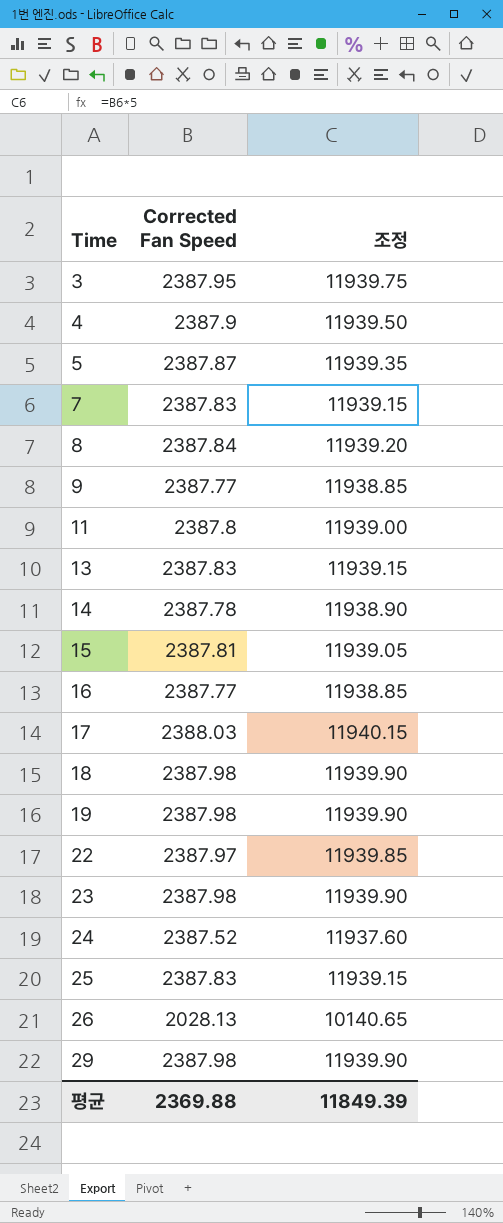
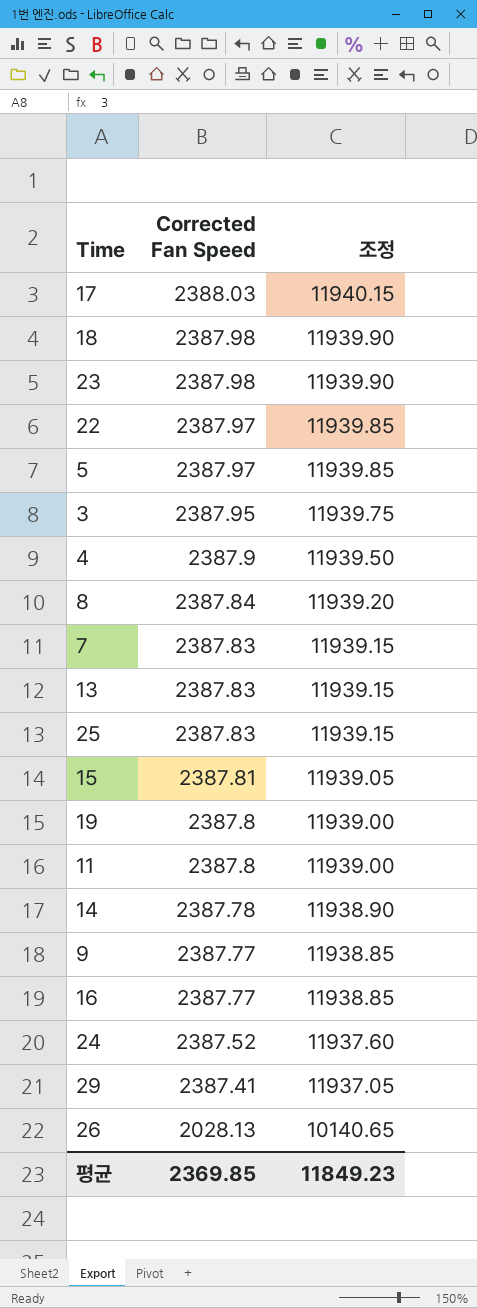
row order: Time ascending -> Corrected Fan Speed descending
5 | Corrected Fan Speed: 2387.87 -> 2387.97
5 | 조정: 11939.35 -> 11939.85
19 | Corrected Fan Speed: 2387.98 -> 2387.8
19 | 조정: 11939.90 -> 11939.00
29 | Corrected Fan Speed: 2387.98 -> 2387.41
29 | 조정: 11939.90 -> 11937.05
평균 | Corrected Fan Speed: 2369.88 -> 2369.85
평균 | 조정: 11849.39 -> 11849.23

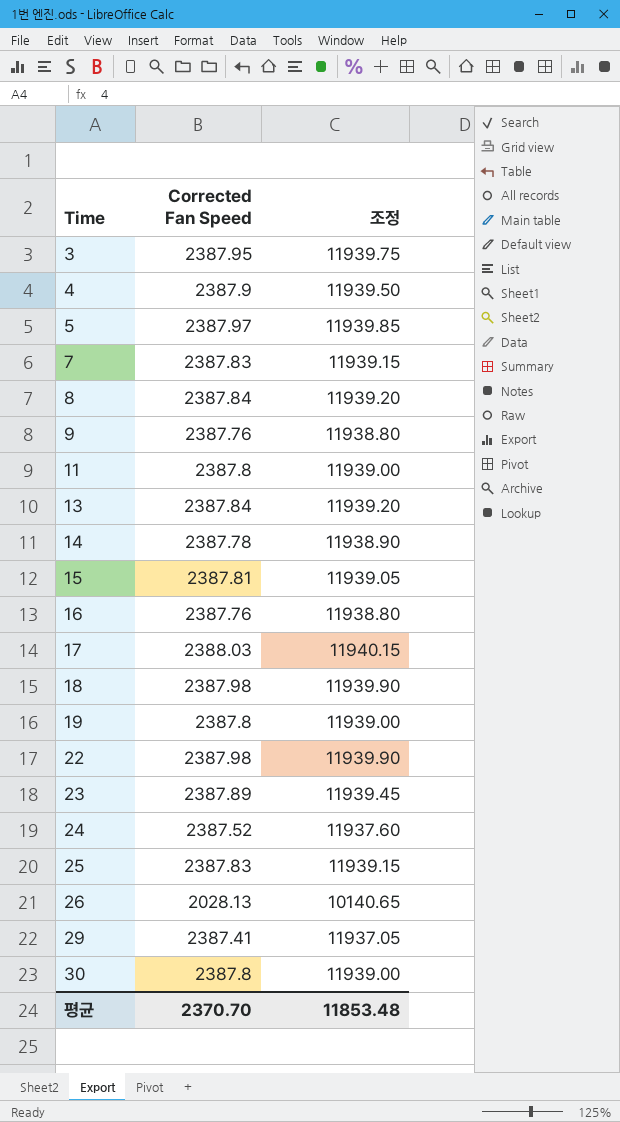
row order: Corrected Fan Speed descending -> Time ascending
9 | Corrected Fan Speed: 2387.77 -> 2387.76
9 | 조정: 11938.85 -> 11938.80
13 | Corrected Fan Speed: 2387.83 -> 2387.84
13 | 조정: 11939.15 -> 11939.20
16 | Corrected Fan Speed: 2387.77 -> 2387.76
16 | 조정: 11938.85 -> 11938.80
22 | Corrected Fan Speed: 2387.97 -> 2387.98
22 | 조정: 11939.85 -> 11939.90
23 | Corrected Fan Speed: 2387.98 -> 2387.89
23 | 조정: 11939.90 -> 11939.45
row 30: none -> 2387.8 | 11939.00
평균 | Corrected Fan Speed: 2369.85 -> 2370.70
평균 | 조정: 11849.23 -> 11853.48

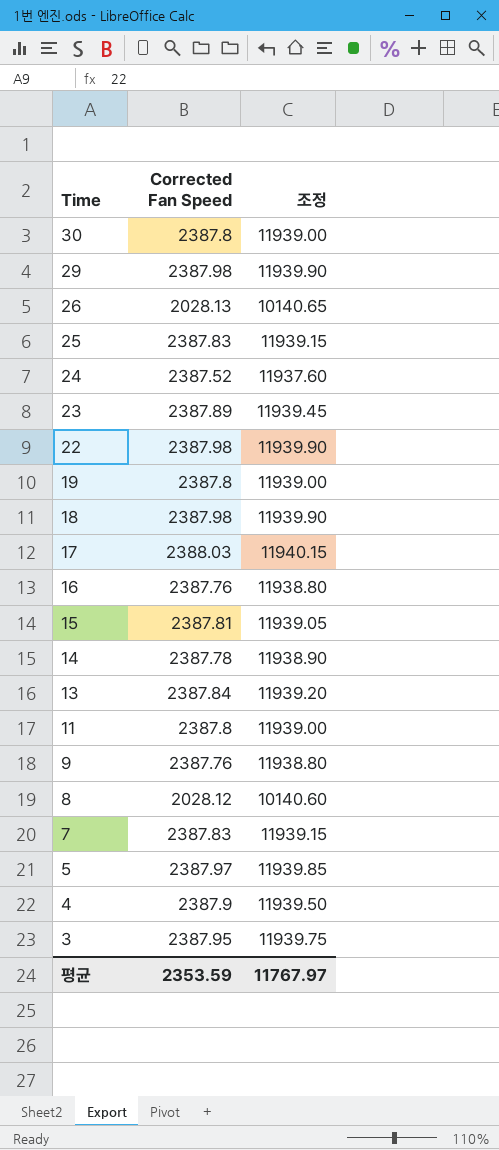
row order: Time ascending -> Time descending
29 | Corrected Fan Speed: 2387.41 -> 2387.98
29 | 조정: 11937.05 -> 11939.90
8 | Corrected Fan Speed: 2387.84 -> 2028.12
8 | 조정: 11939.20 -> 10140.60
평균 | Corrected Fan Speed: 2370.70 -> 2353.59
평균 | 조정: 11853.48 -> 11767.97

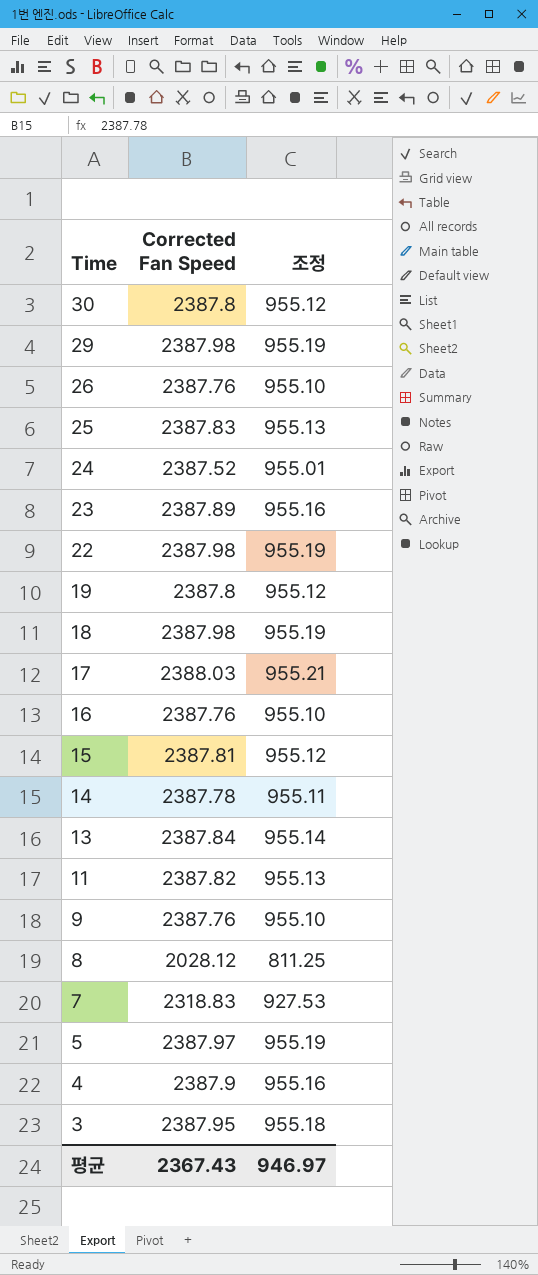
column 조정 | formula: [Corrected Fan Speed] * 5 -> [Corrected Fan Speed] * 0.4
26 | Corrected Fan Speed: 2028.13 -> 2387.76
11 | Corrected Fan Speed: 2387.8 -> 2387.82
7 | Corrected Fan Speed: 2387.83 -> 2318.83
평균 | Corrected Fan Speed: 2353.59 -> 2367.43
평균 | 조정: 11767.97 -> 946.97

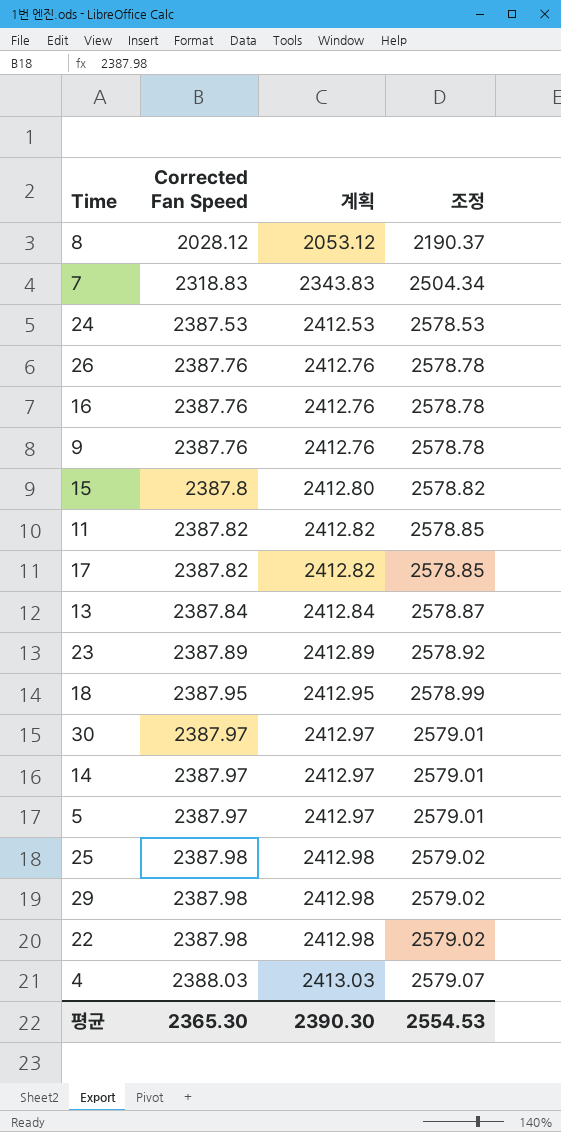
row order: Time descending -> Corrected Fan Speed ascending
column 계획 | formula: none -> [Corrected Fan Speed] + 25
column 조정 | formula: [Corrected Fan Speed] * 0.4 -> [Corrected Fan Speed] * 1.08
row 19: 2387.8 | 955.12 -> none
row 3: 2387.95 | 955.18 -> none
24 | Corrected Fan Speed: 2387.52 -> 2387.53
15 | Corrected Fan Speed: 2387.81 -> 2387.8
17 | Corrected Fan Speed: 2388.03 -> 2387.82
18 | Corrected Fan Speed: 2387.98 -> 2387.95
30 | Corrected Fan Speed: 2387.8 -> 2387.97
14 | Corrected Fan Speed: 2387.78 -> 2387.97
25 | Corrected Fan Speed: 2387.83 -> 2387.98
4 | Corrected Fan Speed: 2387.9 -> 2388.03
평균 | Corrected Fan Speed: 2367.43 -> 2365.30
평균 | 조정: 946.97 -> 2554.53

